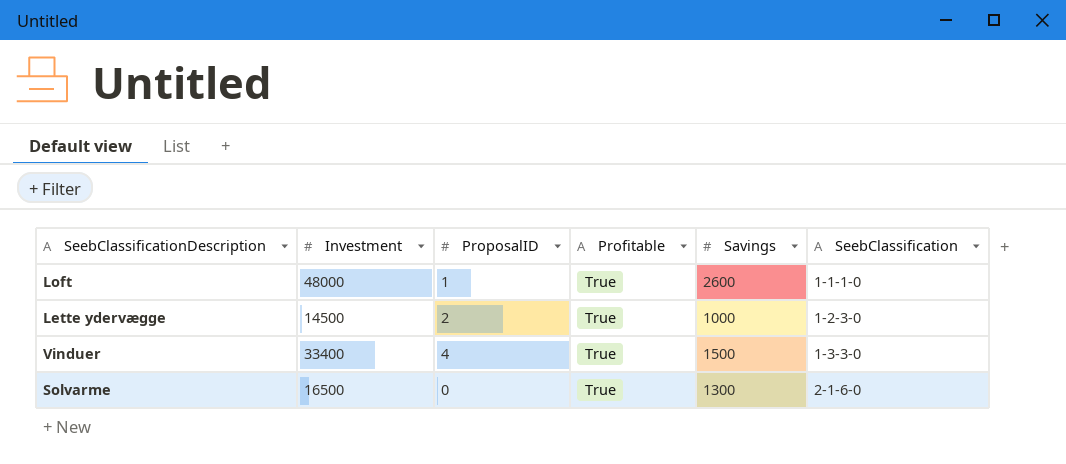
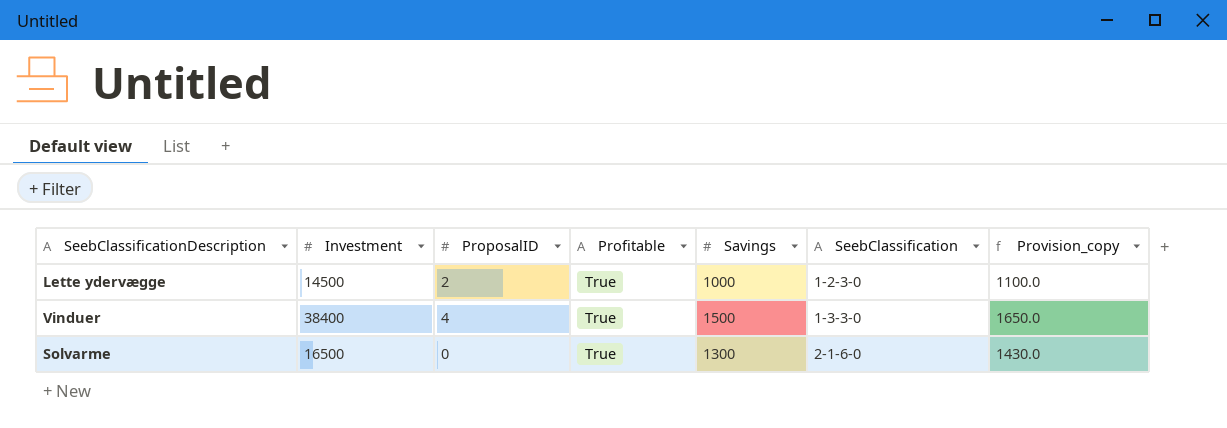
column Provision_copy | formula: none -> [Savings] * 1.1
row Loft: 48000 | 1 | True | 2600 | 1-1-1-0 -> none
Vinduer | Investment: 33400 -> 38400

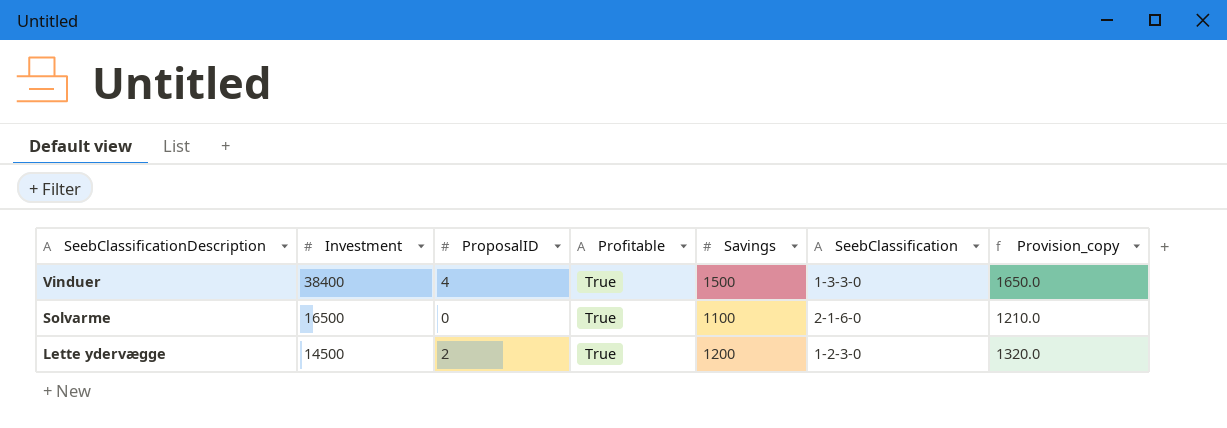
row order: SeebClassification ascending -> SeebClassificationDescription descending
Solvarme | Savings: 1300 -> 1100
Solvarme | Provision_copy: 1430.0 -> 1210.0
Lette ydervægge | Savings: 1000 -> 1200
Lette ydervægge | Provision_copy: 1100.0 -> 1320.0

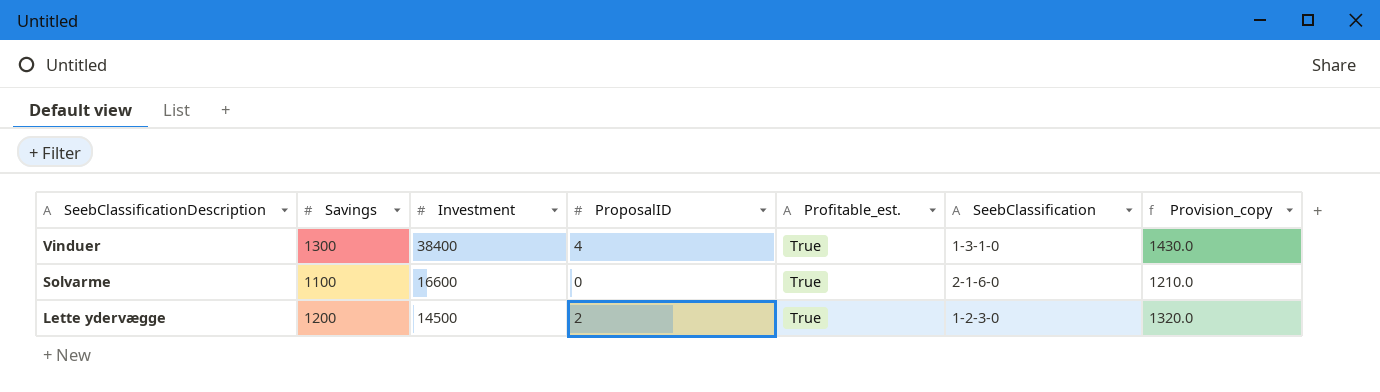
column Savings | position: 5 -> 2
column name: Profitable -> Profitable_est.
Vinduer | Savings: 1500 -> 1300
Vinduer | SeebClassification: 1-3-3-0 -> 1-3-1-0
Vinduer | Provision_copy: 1650.0 -> 1430.0
Solvarme | Investment: 16500 -> 16600

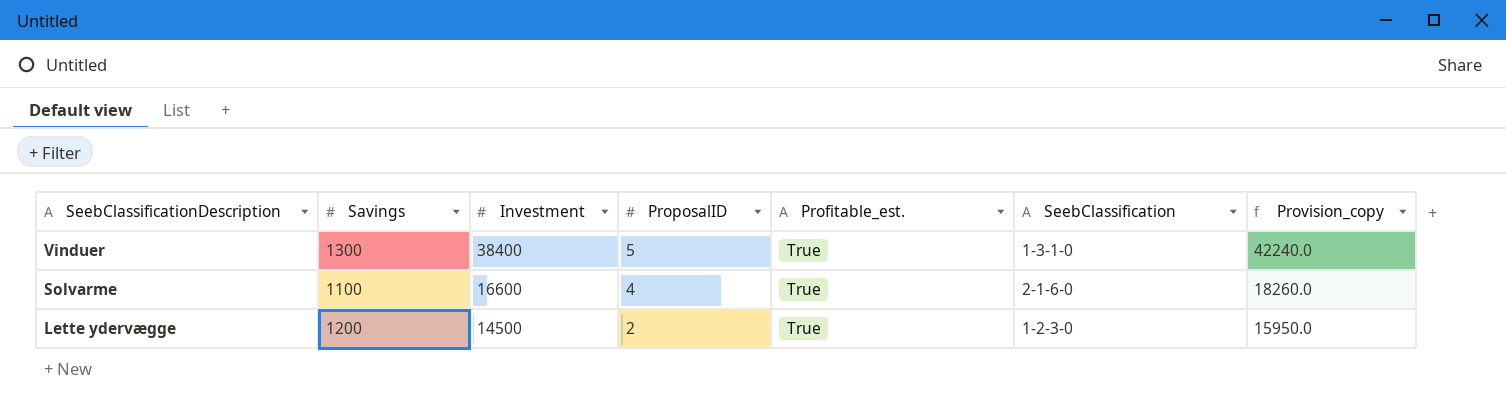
column Provision_copy | formula: [Savings] * 1.1 -> [Investment] * 1.1
Vinduer | ProposalID: 4 -> 5
Solvarme | ProposalID: 0 -> 4

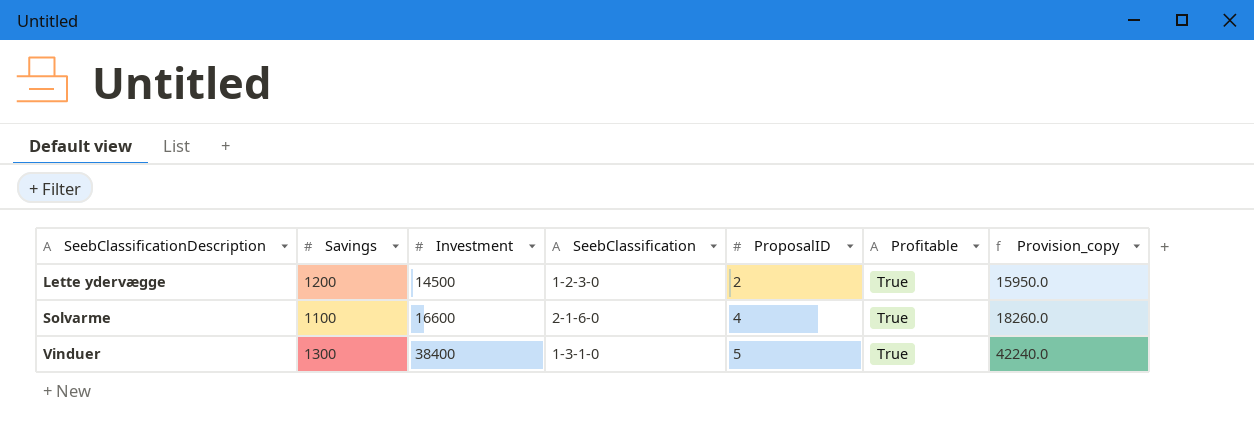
row order: SeebClassificationDescription descending -> SeebClassificationDescription ascending
column SeebClassification | position: 6 -> 4
column name: Profitable_est. -> Profitable

